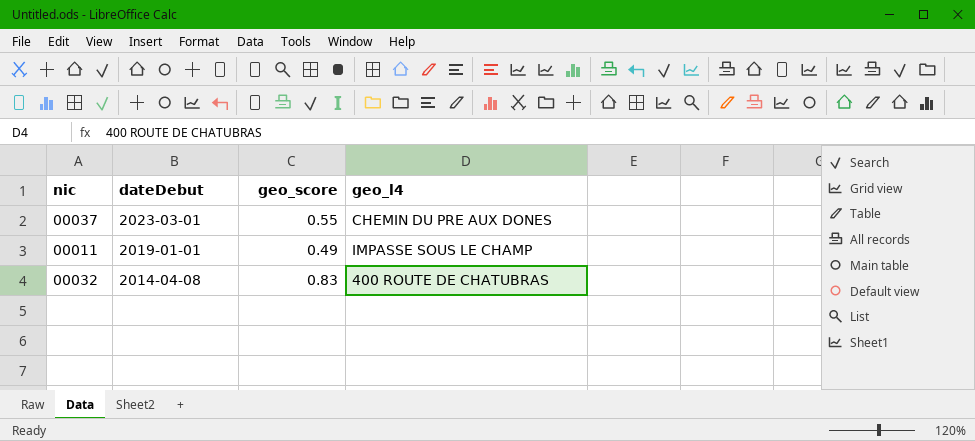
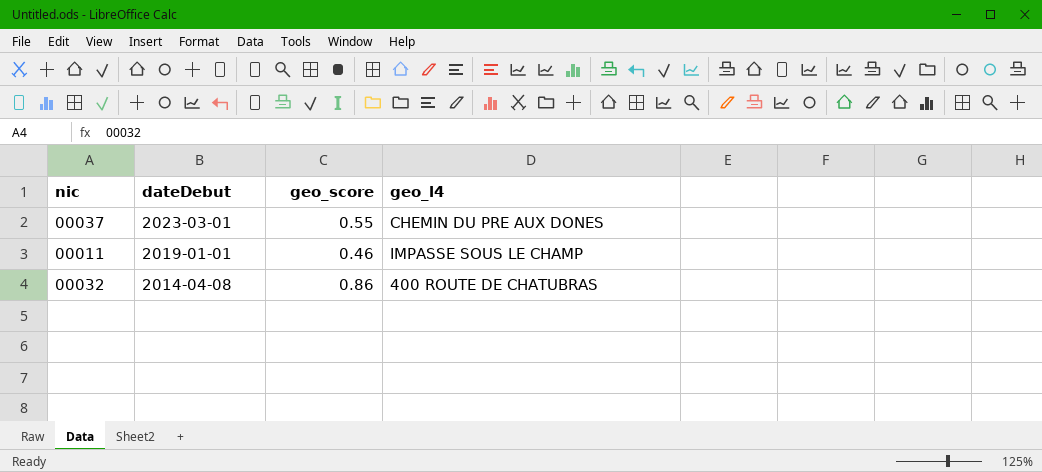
00011 | geo_score: 0.49 -> 0.46
00032 | geo_score: 0.83 -> 0.86

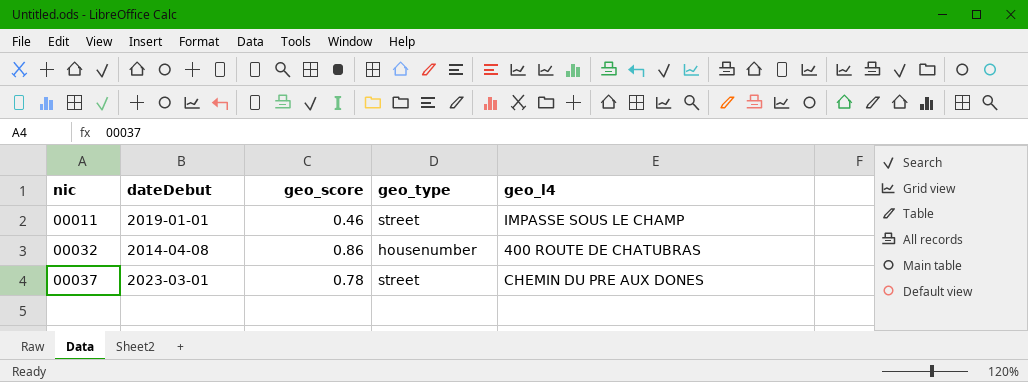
row order: dateDebut descending -> nic ascending
column geo_type | position: none -> 4
00037 | geo_score: 0.55 -> 0.78

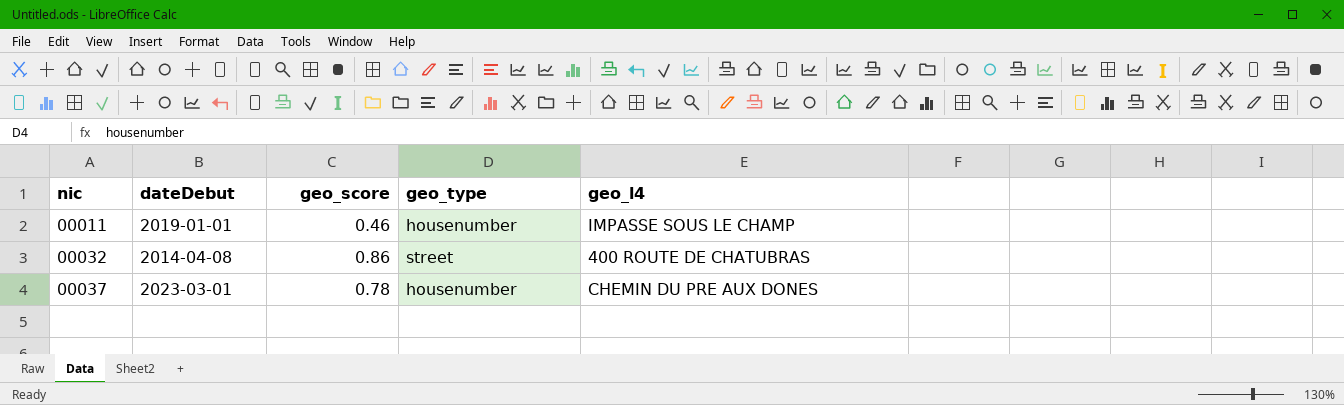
00011 | geo_type: street -> housenumber
00032 | geo_type: housenumber -> street
00037 | geo_type: street -> housenumber

